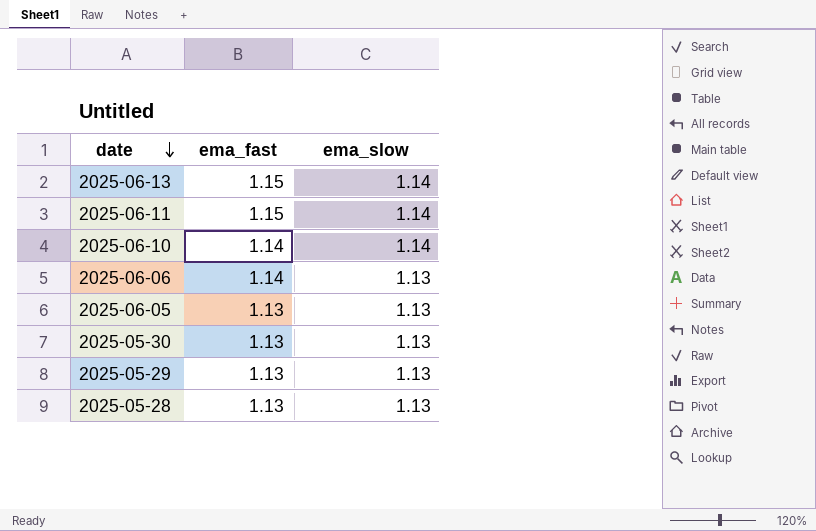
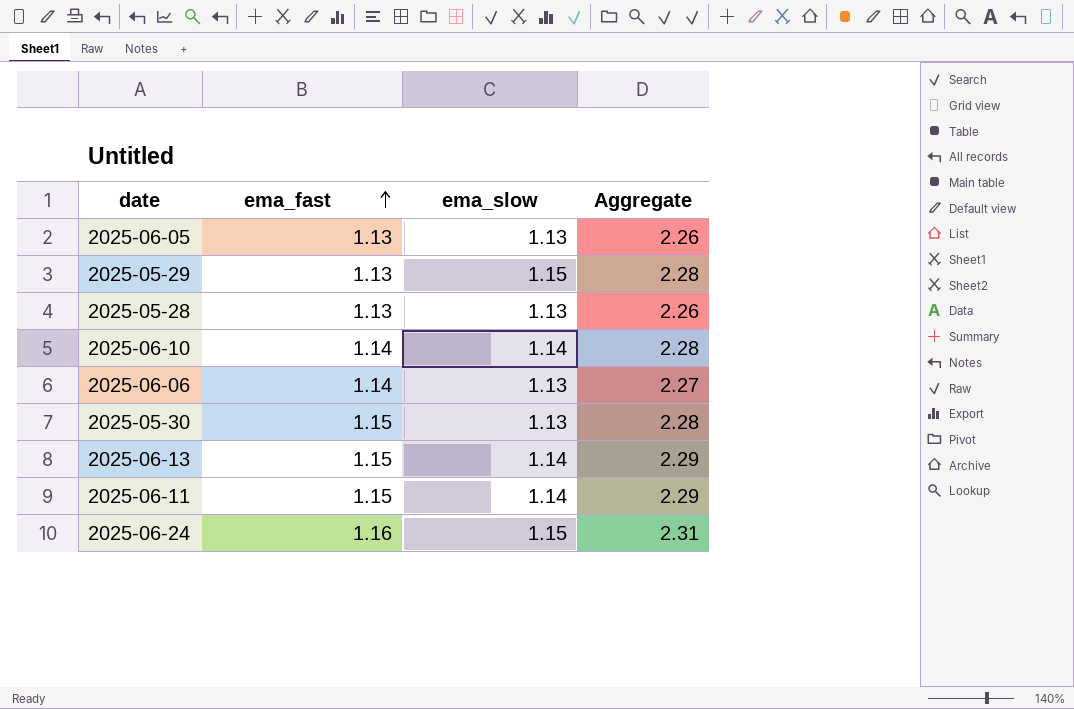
row order: date descending -> ema_fast ascending
column Aggregate | formula: none -> [ema_fast] + [ema_slow]
2025-05-29 | ema_slow: 1.13 -> 1.15
2025-05-30 | ema_fast: 1.13 -> 1.15
row 2025-06-24: none -> 1.16 | 1.15 | 2.31

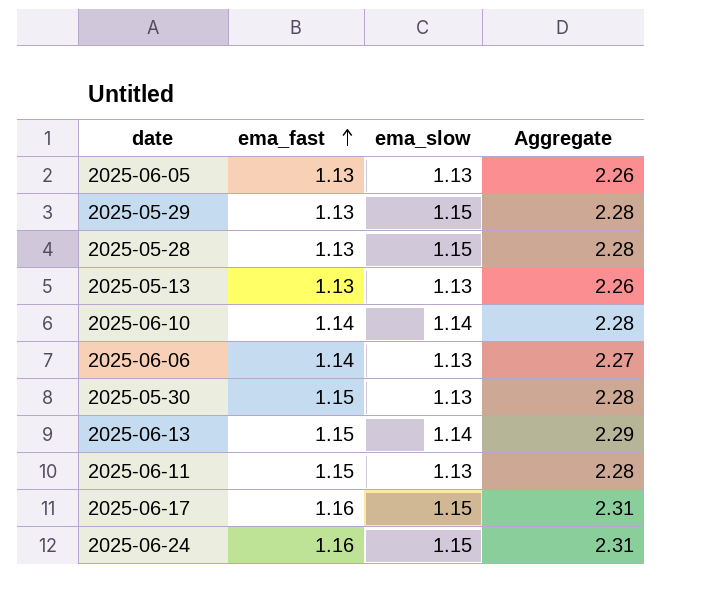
2025-05-28 | ema_slow: 1.13 -> 1.15
2025-05-28 | Aggregate: 2.26 -> 2.28
row 2025-05-13: none -> 1.13 | 1.13 | 2.26
2025-06-11 | ema_slow: 1.14 -> 1.13
2025-06-11 | Aggregate: 2.29 -> 2.28
row 2025-06-17: none -> 1.16 | 1.15 | 2.31

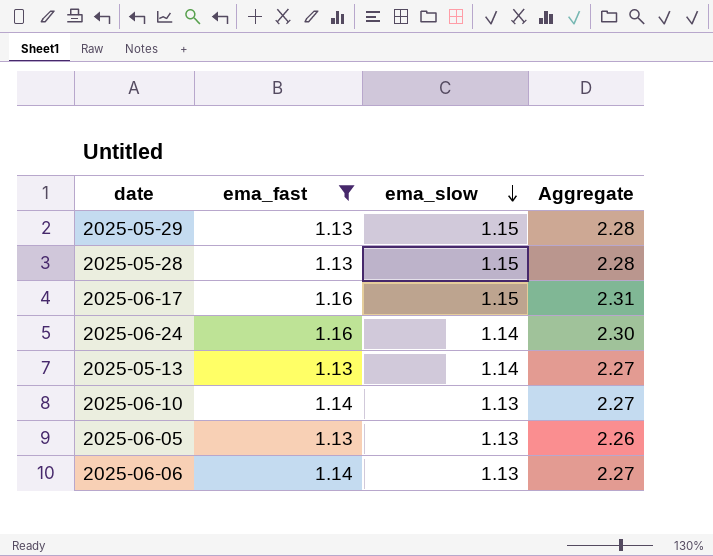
filter: none -> ema_fast != 1.15
row order: ema_fast ascending -> ema_slow descending
2025-06-24 | ema_slow: 1.15 -> 1.14
2025-06-24 | Aggregate: 2.31 -> 2.30
2025-05-13 | ema_slow: 1.13 -> 1.14
2025-05-13 | Aggregate: 2.26 -> 2.27
2025-06-10 | ema_slow: 1.14 -> 1.13
2025-06-10 | Aggregate: 2.28 -> 2.27

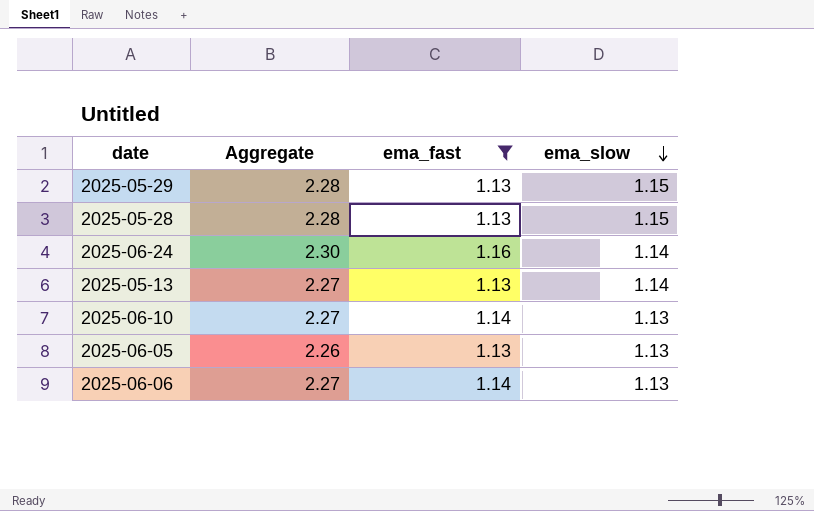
column Aggregate | position: 4 -> 2
row 2025-06-17: 1.16 | 1.15 | 2.31 -> none

